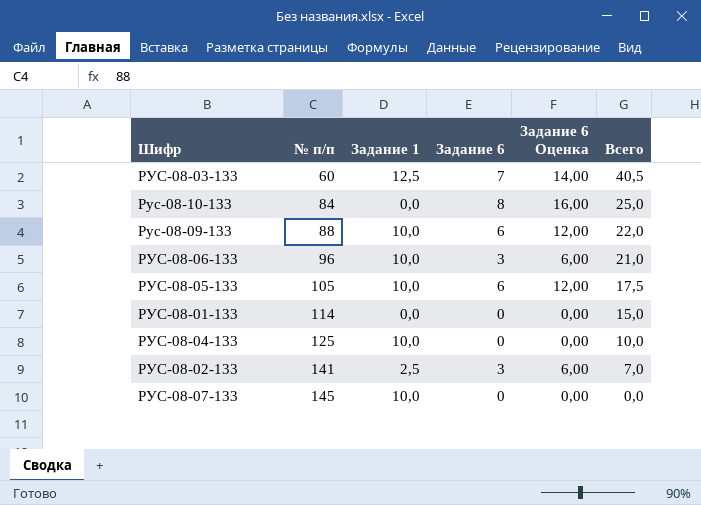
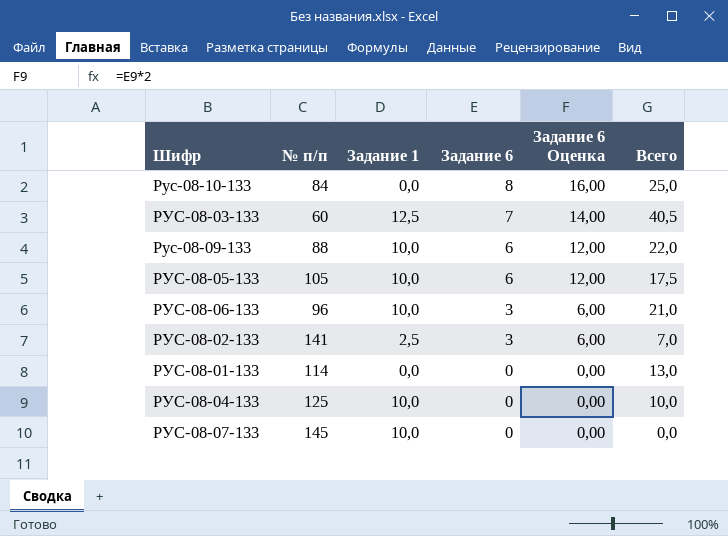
row order: № п/п ascending -> Задание 6 descending
РУС-08-01-133 | Всего: 15,0 -> 13,0

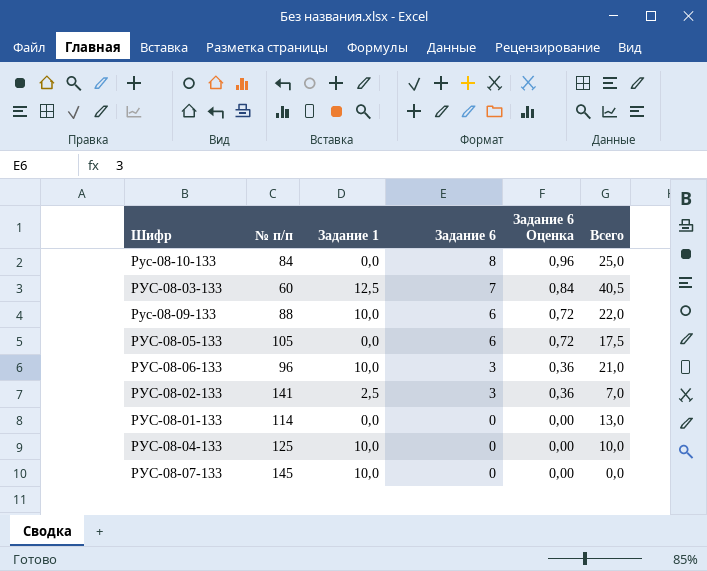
column Задание 6 Оценка | formula: [Задание 6] * 2 -> [Задание 6] * 0,12
РУС-08-05-133 | Задание 1: 10,0 -> 0,0

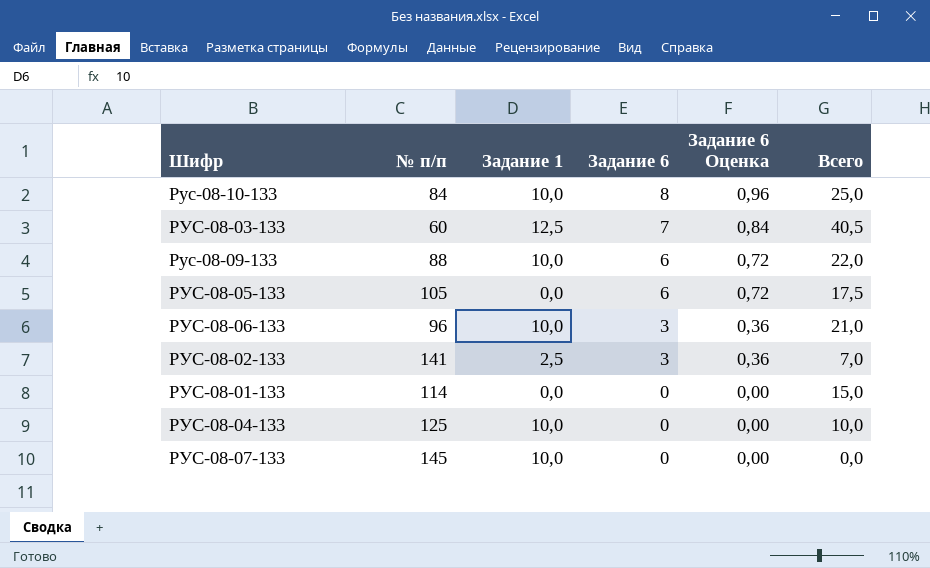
Рус-08-10-133 | Задание 1: 0,0 -> 10,0
РУС-08-01-133 | Всего: 13,0 -> 15,0

